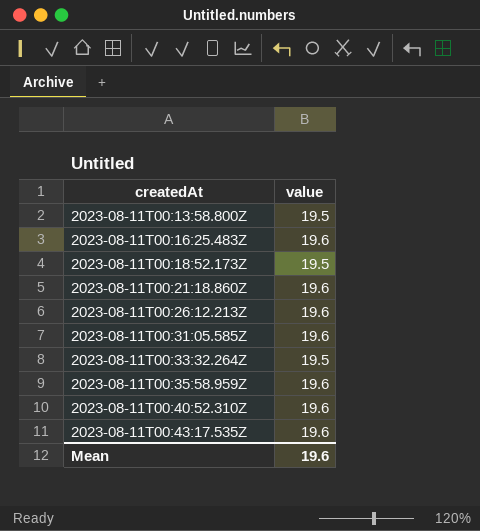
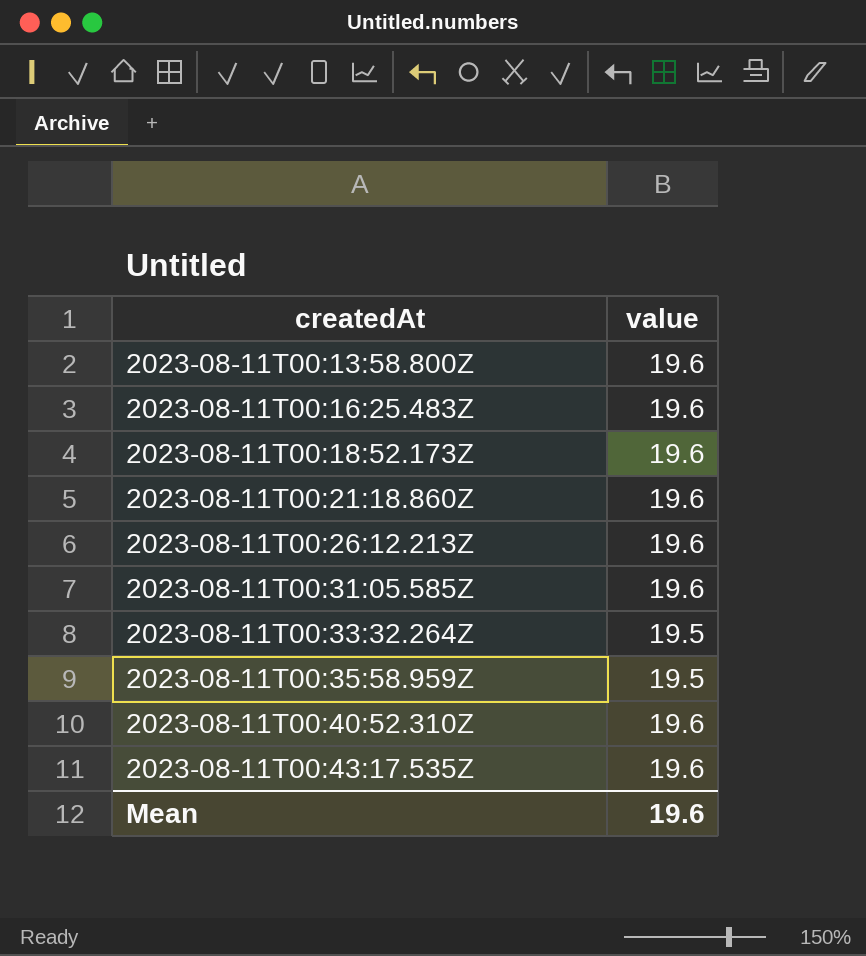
2023-08-11T00:13:58.800Z | value: 19.5 -> 19.6
2023-08-11T00:18:52.173Z | value: 19.5 -> 19.6
2023-08-11T00:35:58.959Z | value: 19.6 -> 19.5

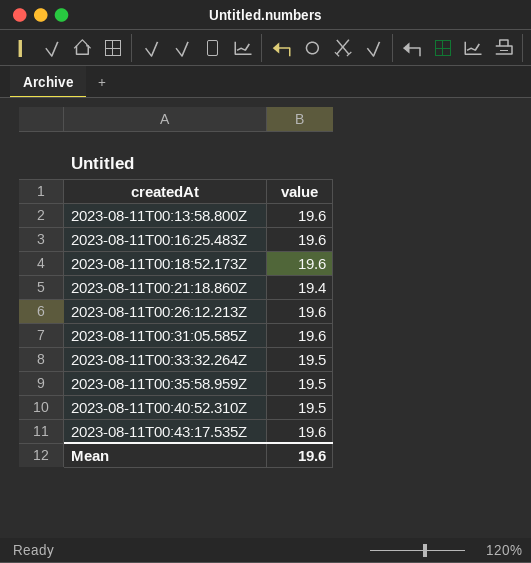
2023-08-11T00:21:18.860Z | value: 19.6 -> 19.4
2023-08-11T00:40:52.310Z | value: 19.6 -> 19.5

